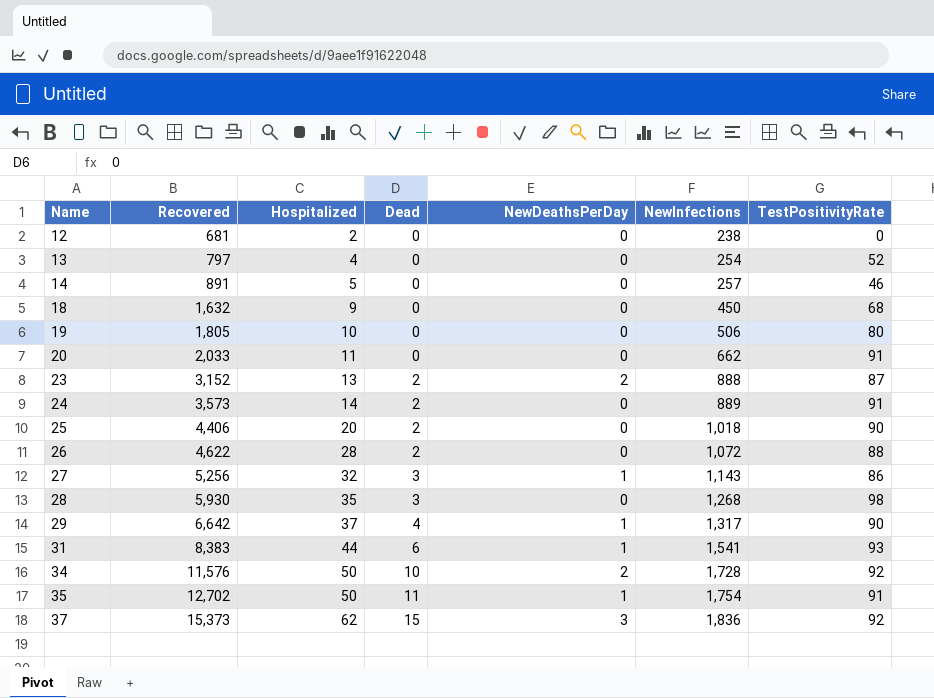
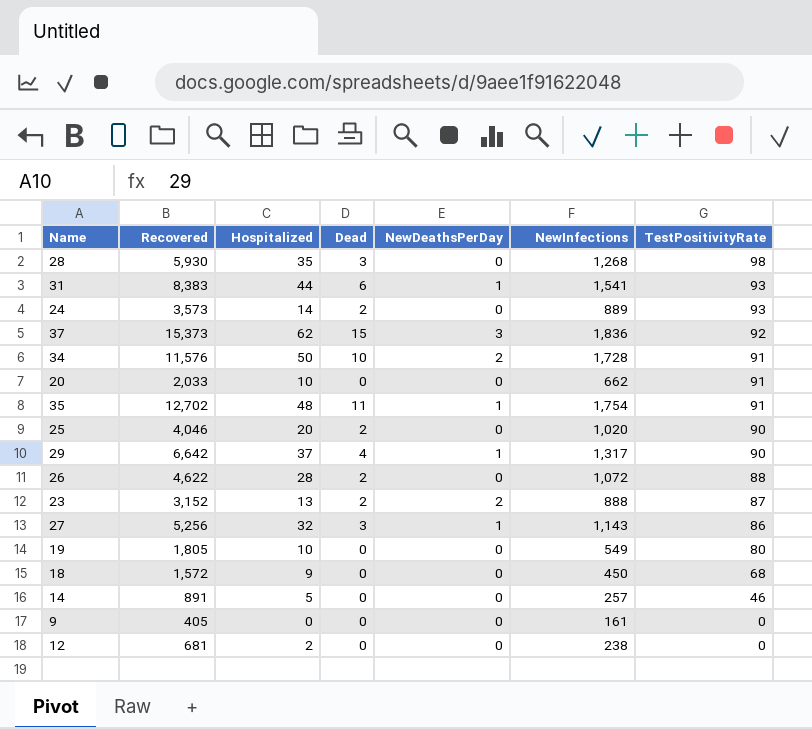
row order: Name ascending -> TestPositivityRate descending
row 13: 797 | 4 | 0 | 0 | 254 | 52 -> none
24 | TestPositivityRate: 91 -> 93
34 | TestPositivityRate: 92 -> 91
20 | Hospitalized: 11 -> 10
35 | Hospitalized: 50 -> 48
25 | Recovered: 4,406 -> 4,046
25 | NewInfections: 1,018 -> 1,020
19 | NewInfections: 506 -> 549
18 | Recovered: 1,632 -> 1,572
row 9: none -> 405 | 0 | 0 | 0 | 161 | 0

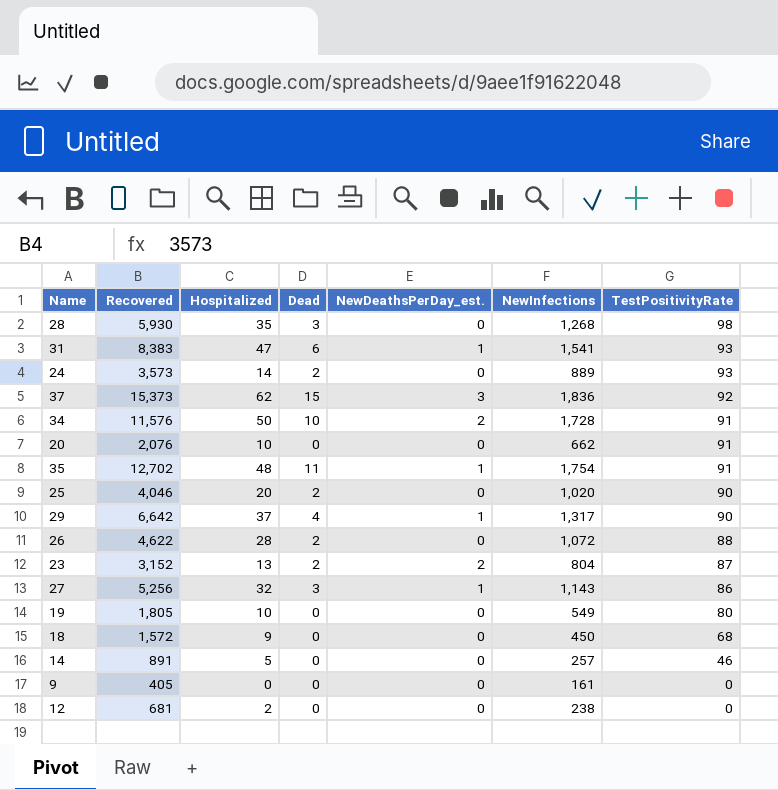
column name: NewDeathsPerDay -> NewDeathsPerDay_est.
31 | Hospitalized: 44 -> 47
20 | Recovered: 2,033 -> 2,076
23 | NewInfections: 888 -> 804

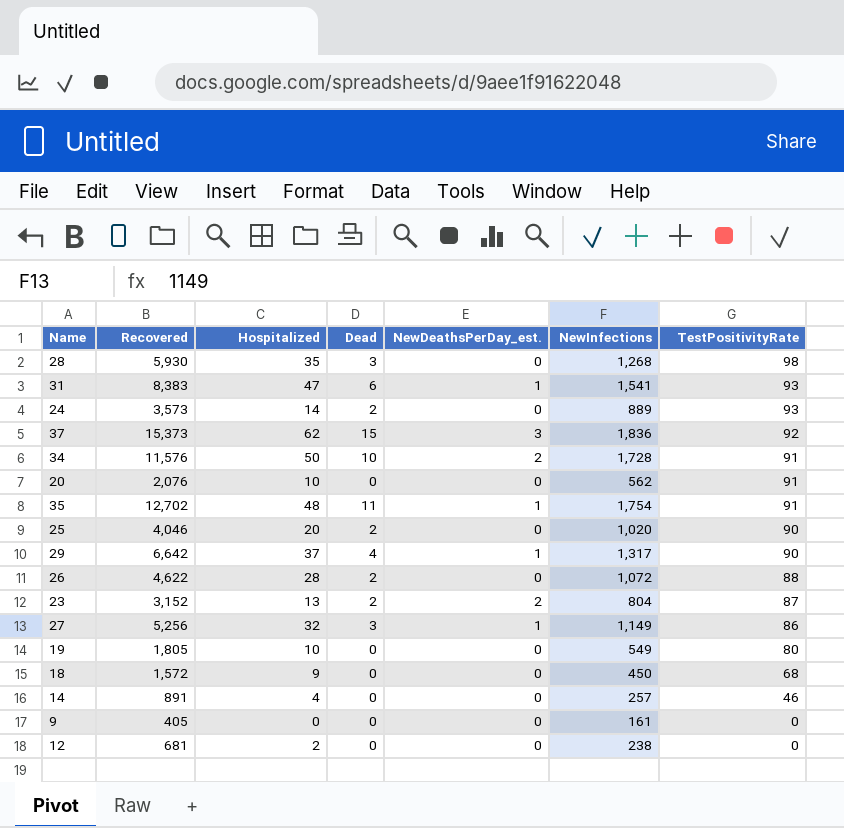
20 | NewInfections: 662 -> 562
27 | NewInfections: 1,143 -> 1,149
14 | Hospitalized: 5 -> 4

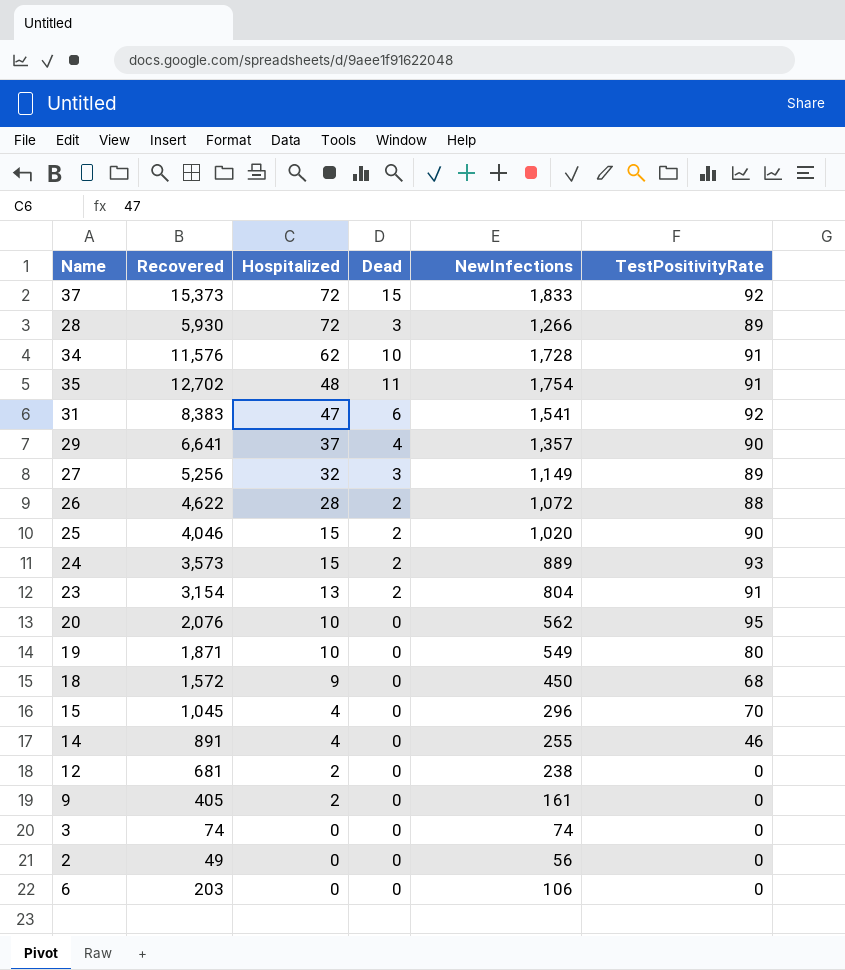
row order: TestPositivityRate descending -> Hospitalized descending
column NewDeathsPerDay_est. | position: 5 -> none
37 | Hospitalized: 62 -> 72
37 | NewInfections: 1,836 -> 1,833
28 | Hospitalized: 35 -> 72
28 | NewInfections: 1,268 -> 1,266
28 | TestPositivityRate: 98 -> 89
34 | Hospitalized: 50 -> 62
31 | TestPositivityRate: 93 -> 92
29 | Recovered: 6,642 -> 6,641
29 | NewInfections: 1,317 -> 1,357
27 | TestPositivityRate: 86 -> 89
25 | Hospitalized: 20 -> 15
24 | Hospitalized: 14 -> 15
23 | Recovered: 3,152 -> 3,154
23 | TestPositivityRate: 87 -> 91
20 | TestPositivityRate: 91 -> 95
19 | Recovered: 1,805 -> 1,871
row 15: none -> 1,045 | 4 | 0 | 296 | 70
14 | NewInfections: 257 -> 255
9 | Hospitalized: 0 -> 2
row 3: none -> 74 | 0 | 0 | 74 | 0
row 2: none -> 49 | 0 | 0 | 56 | 0
row 6: none -> 203 | 0 | 0 | 106 | 0

